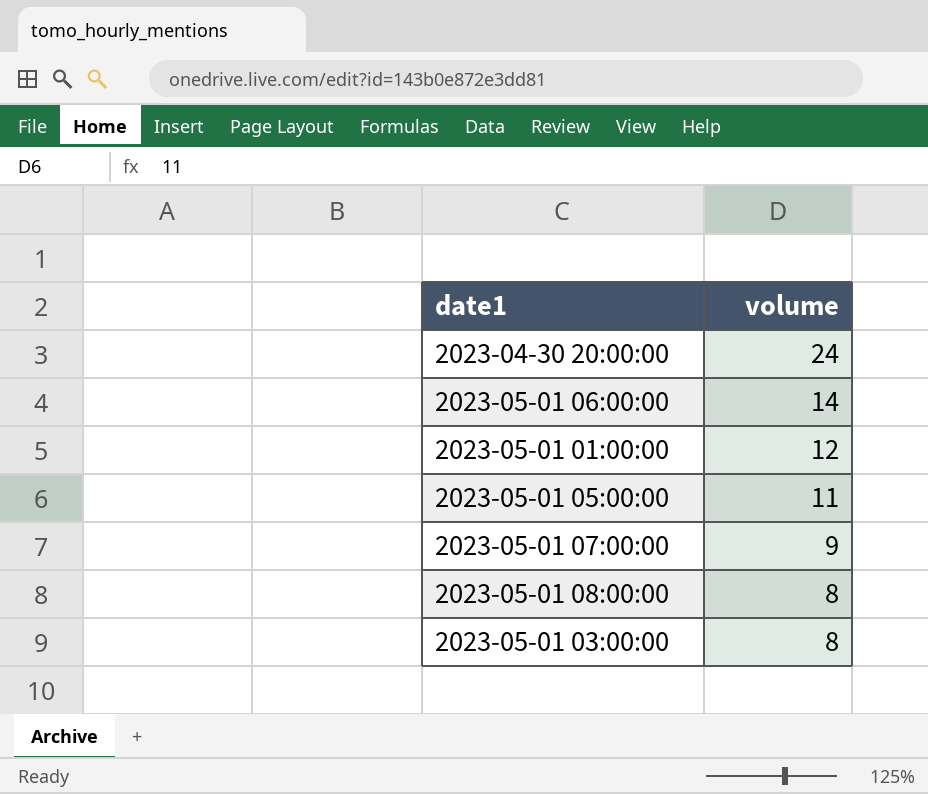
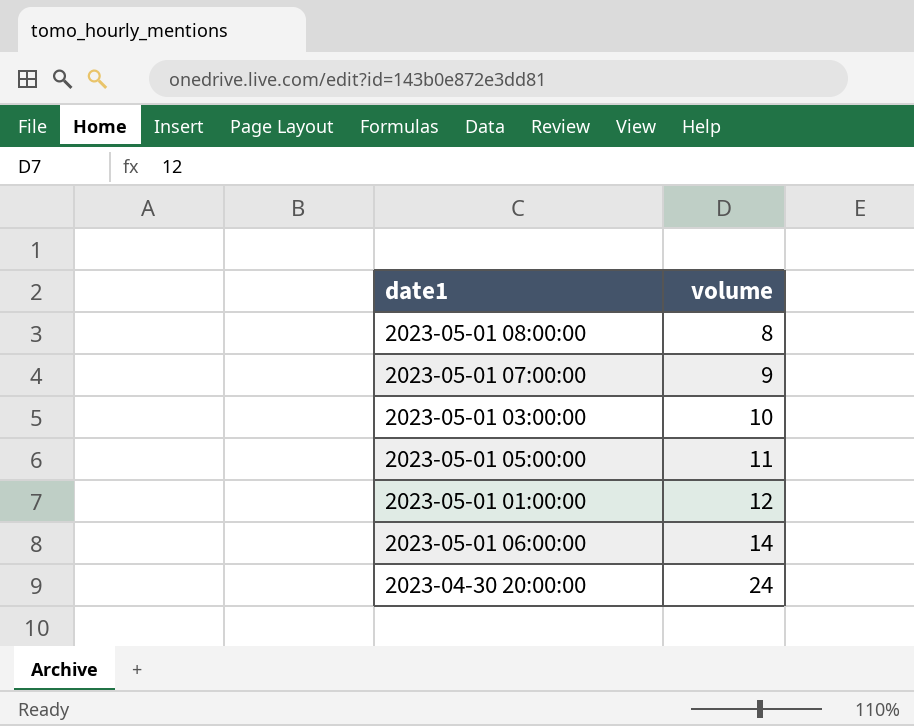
row order: volume descending -> volume ascending
2023-05-01 03:00:00 | volume: 8 -> 10

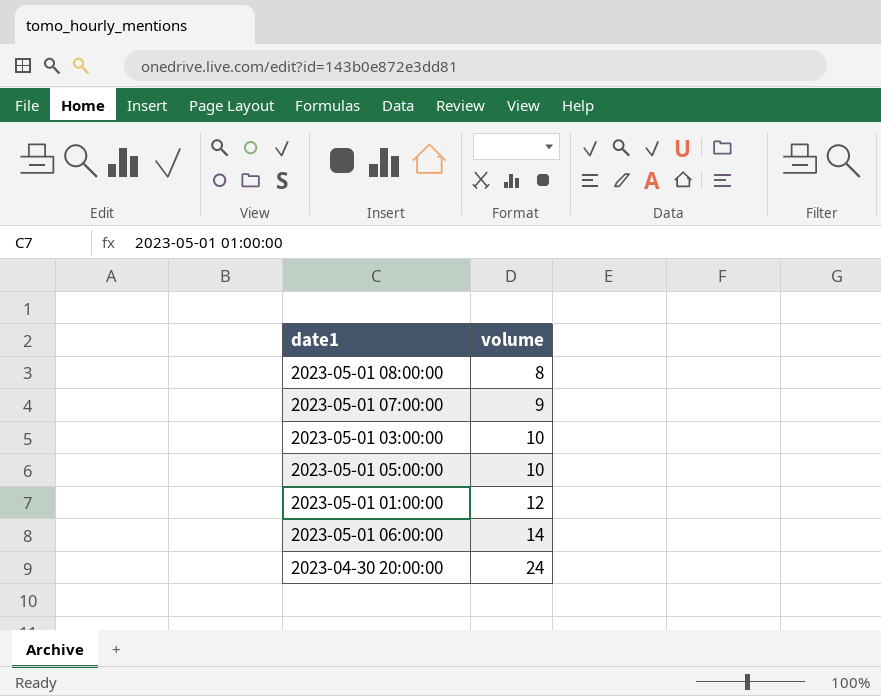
2023-05-01 05:00:00 | volume: 11 -> 10

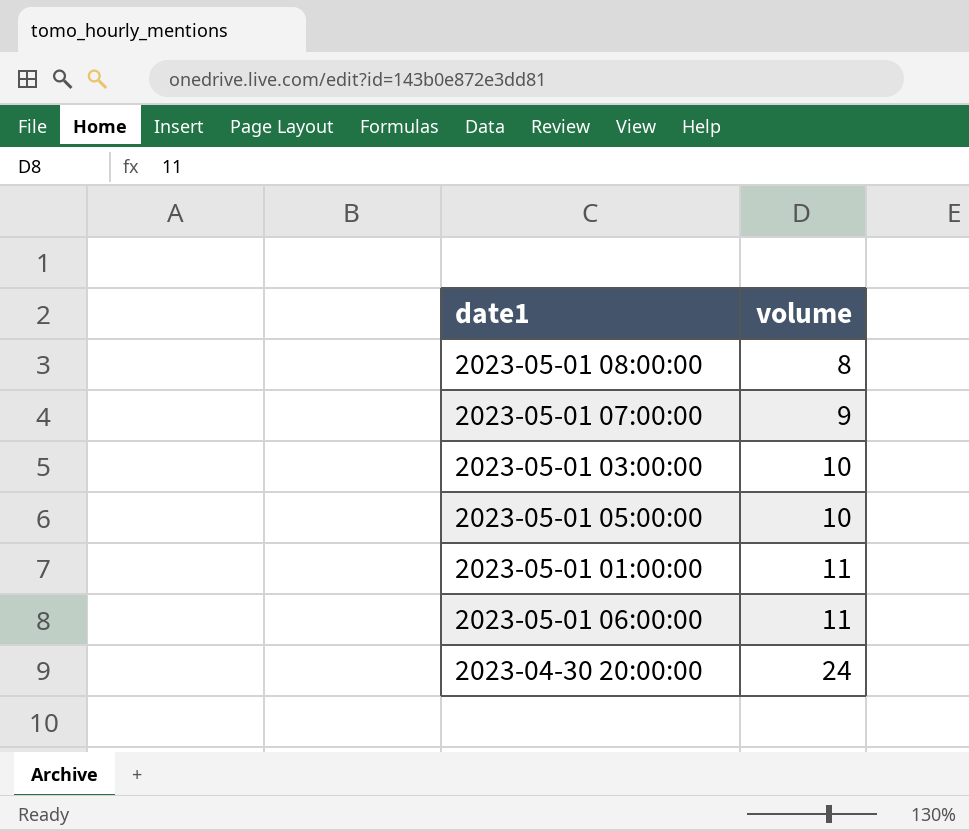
2023-05-01 01:00:00 | volume: 12 -> 11
2023-05-01 06:00:00 | volume: 14 -> 11

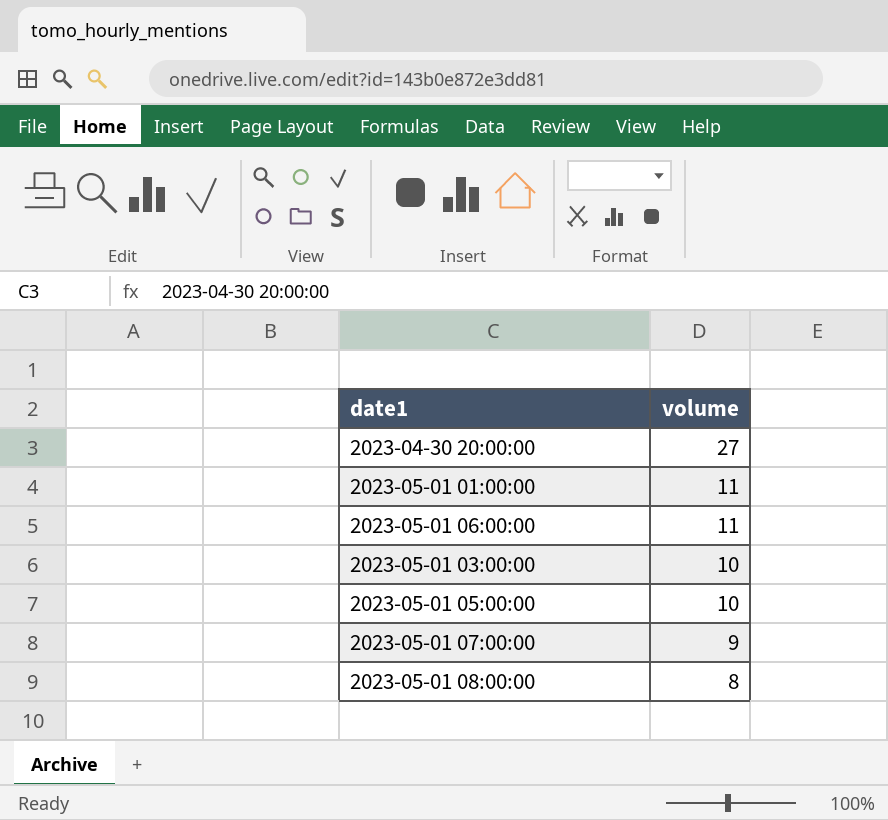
row order: volume ascending -> volume descending
2023-04-30 20:00:00 | volume: 24 -> 27

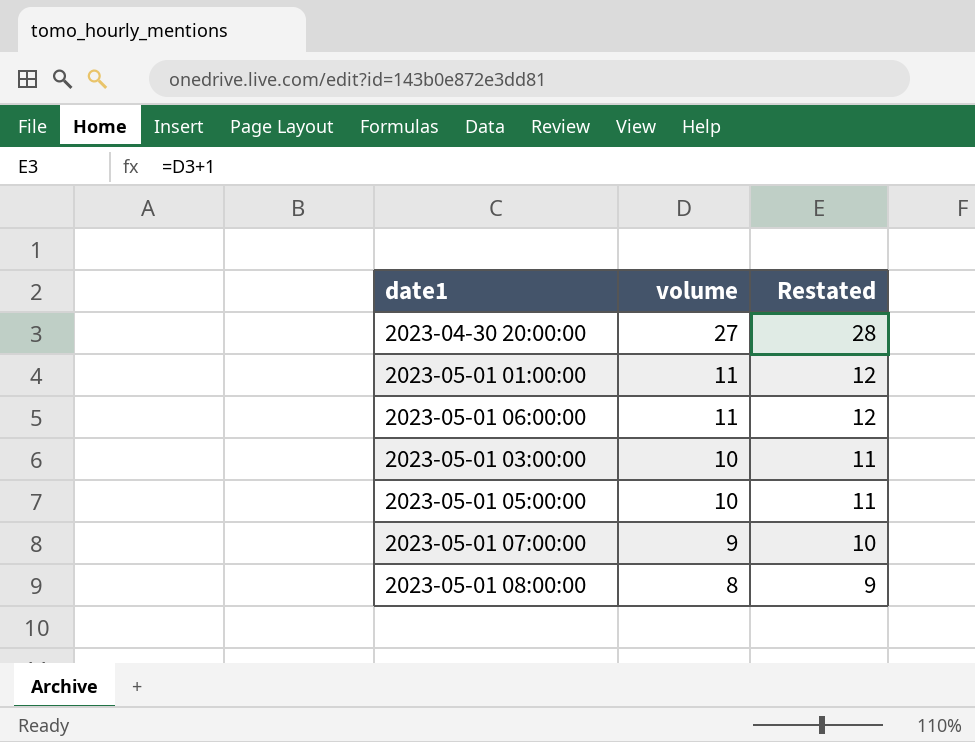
column Restated | formula: none -> [volume] + 1

